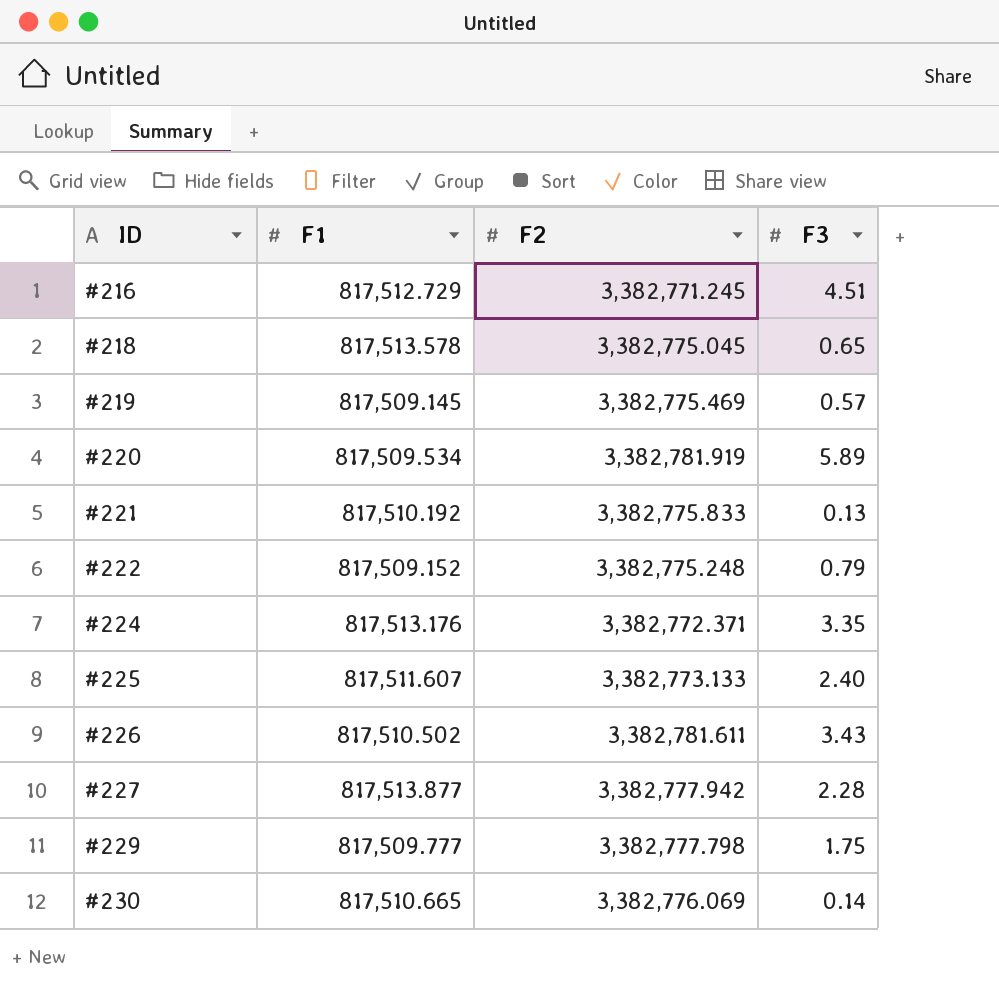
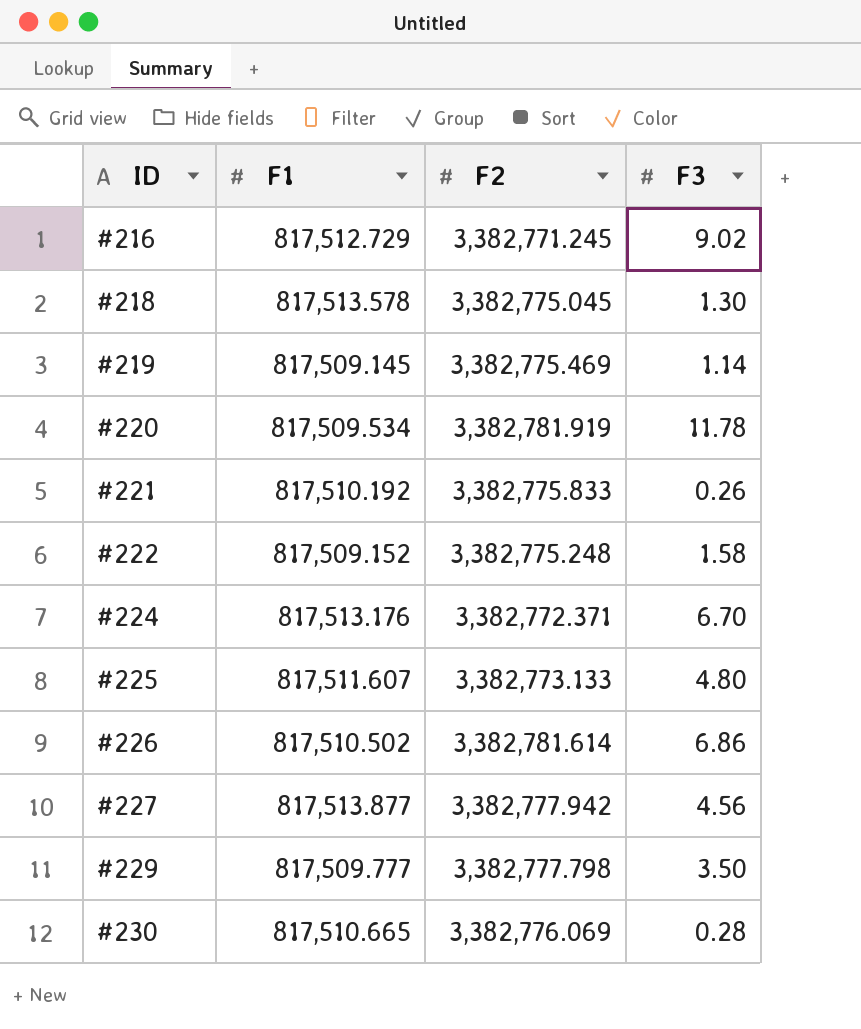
#216 | F3: 4.51 -> 9.02
#218 | F3: 0.65 -> 1.30
#219 | F3: 0.57 -> 1.14
#220 | F3: 5.89 -> 11.78
#221 | F3: 0.13 -> 0.26
#222 | F3: 0.79 -> 1.58
#224 | F3: 3.35 -> 6.70
#225 | F3: 2.40 -> 4.80
#226 | F2: 3,382,781.611 -> 3,382,781.614
#226 | F3: 3.43 -> 6.86
#227 | F3: 2.28 -> 4.56
#229 | F3: 1.75 -> 3.50
#230 | F3: 0.14 -> 0.28

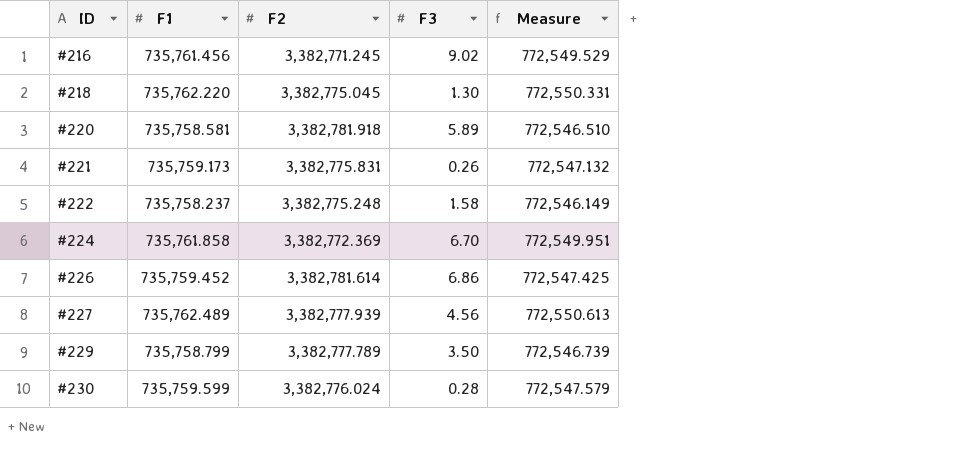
column Measure | formula: none -> [F1] * 1.05
row #219: 817,509.145 | 3,382,775.469 | 1.14 -> none
row #225: 817,511.607 | 3,382,773.133 | 4.80 -> none
#216 | F1: 817,512.729 -> 735,761.456
#218 | F1: 817,513.578 -> 735,762.220
#220 | F1: 817,509.534 -> 735,758.581
#220 | F2: 3,382,781.919 -> 3,382,781.918
#220 | F3: 11.78 -> 5.89
#221 | F1: 817,510.192 -> 735,759.173
#221 | F2: 3,382,775.833 -> 3,382,775.831
#222 | F1: 817,509.152 -> 735,758.237
#224 | F1: 817,513.176 -> 735,761.858
#224 | F2: 3,382,772.371 -> 3,382,772.369
#226 | F1: 817,510.502 -> 735,759.452
#227 | F1: 817,513.877 -> 735,762.489
#227 | F2: 3,382,777.942 -> 3,382,777.939
#229 | F1: 817,509.777 -> 735,758.799
#229 | F2: 3,382,777.798 -> 3,382,777.789
#230 | F1: 817,510.665 -> 735,759.599
#230 | F2: 3,382,776.069 -> 3,382,776.024

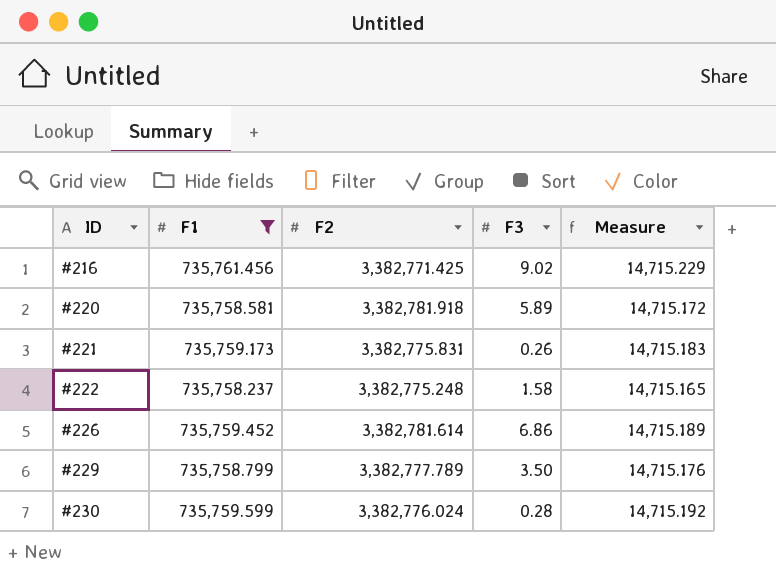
filter: none -> F1 <= 735,761.456
column Measure | formula: [F1] * 1.05 -> [F1] * 0.02
#216 | F2: 3,382,771.245 -> 3,382,771.425

